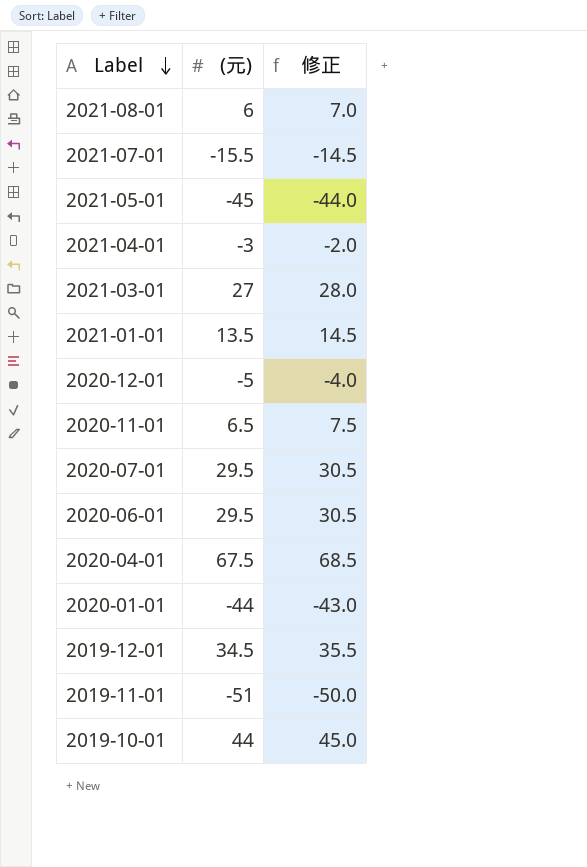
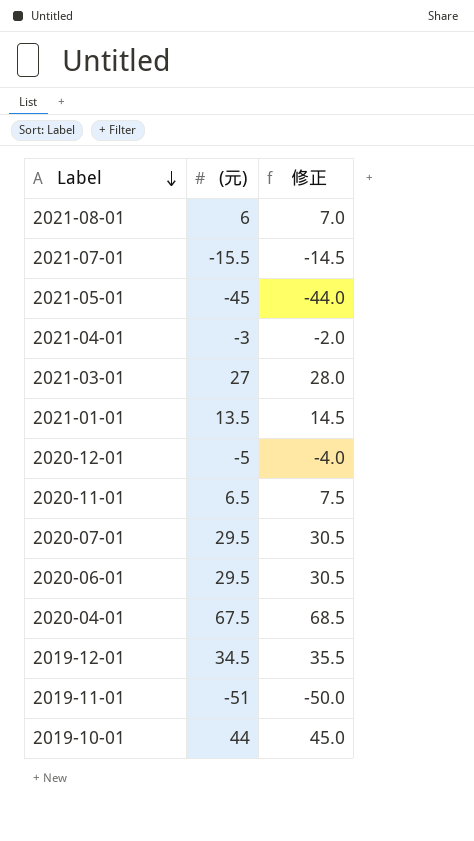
row 2020-01-01: -44 | -43.0 -> none

